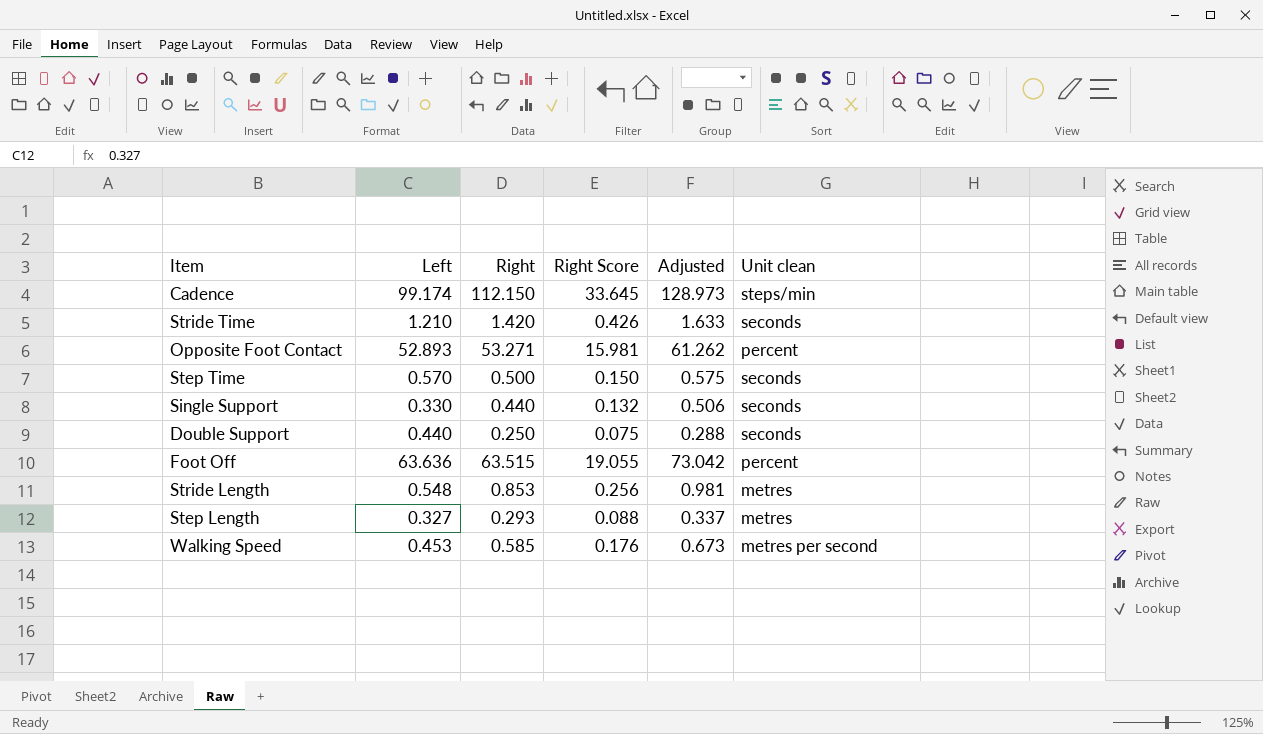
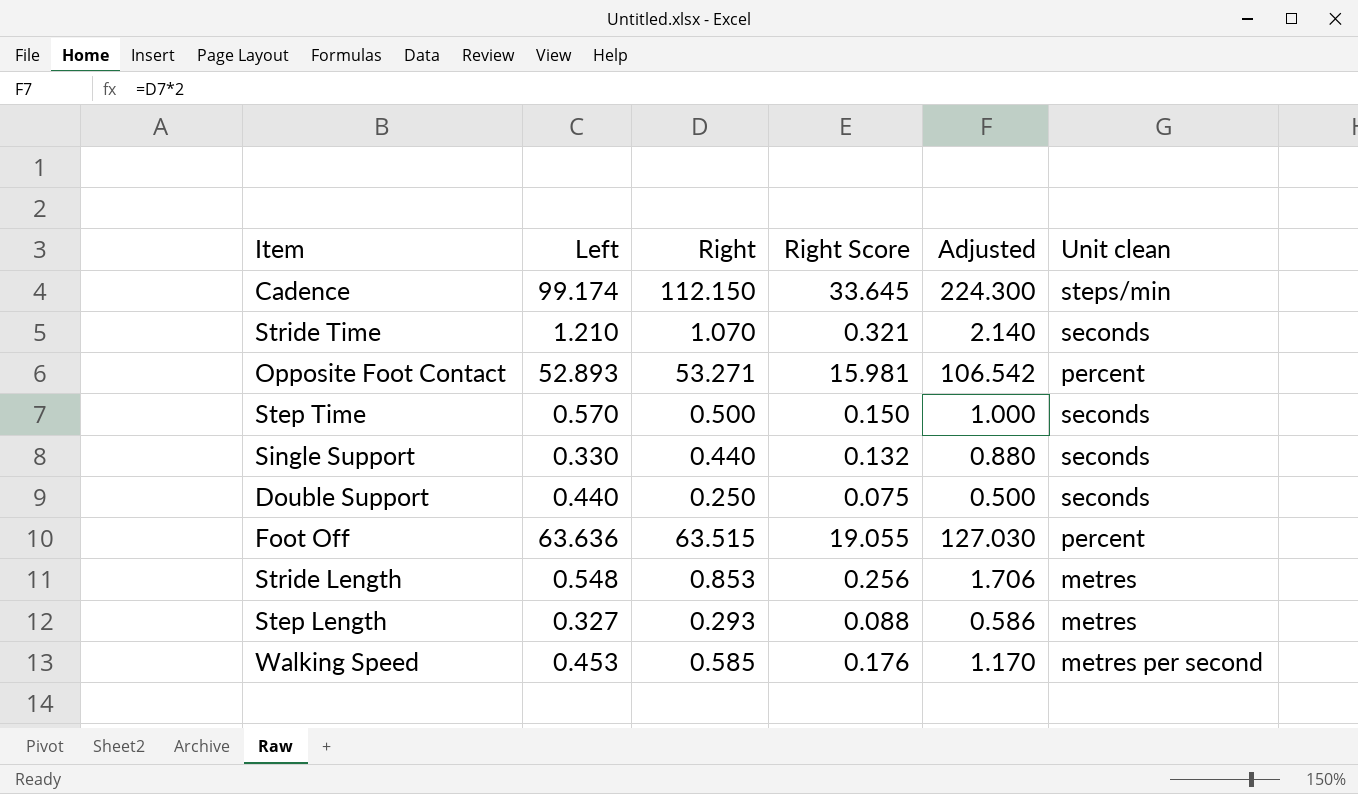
column Adjusted | formula: [Right] * 1.15 -> [Right] * 2
Stride Time | Right: 1.420 -> 1.070
Stride Time | Right Score: 0.426 -> 0.321

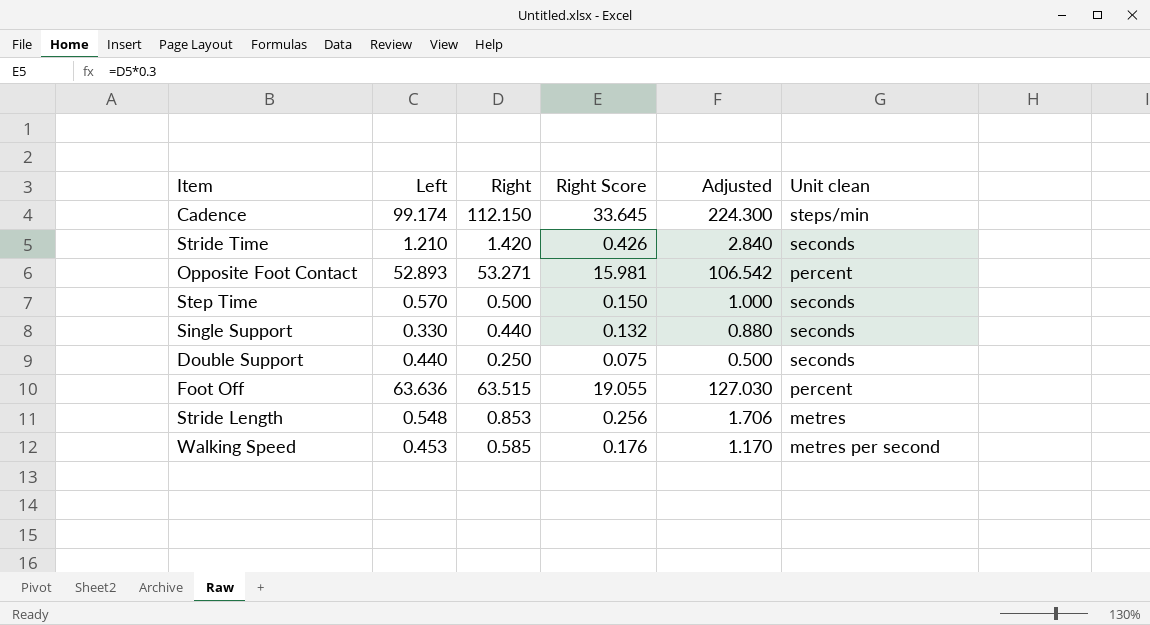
row Step Length: 0.327 | 0.293 | 0.088 | 0.586 | metres -> none
Stride Time | Right: 1.070 -> 1.420
Stride Time | Right Score: 0.321 -> 0.426
Stride Time | Adjusted: 2.140 -> 2.840

